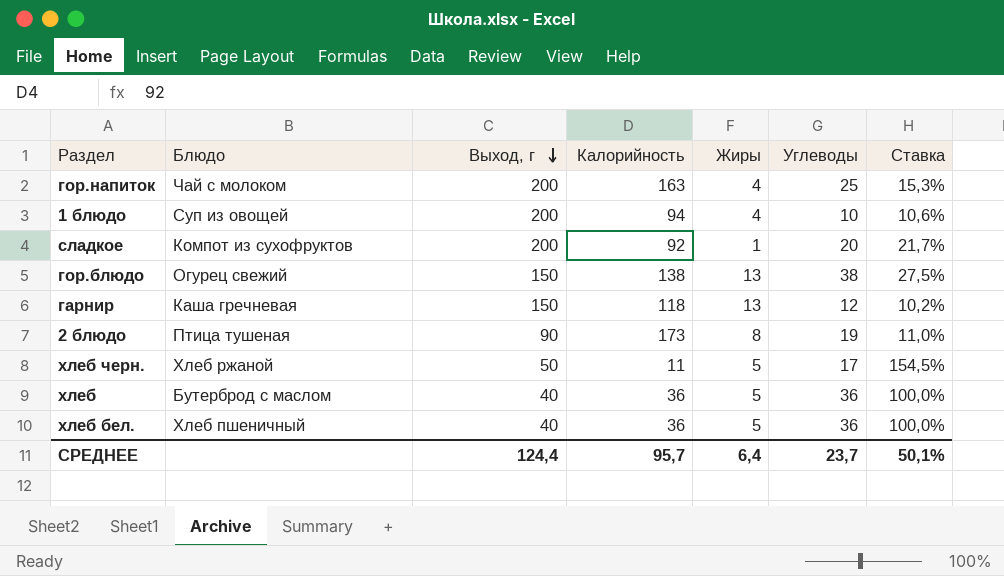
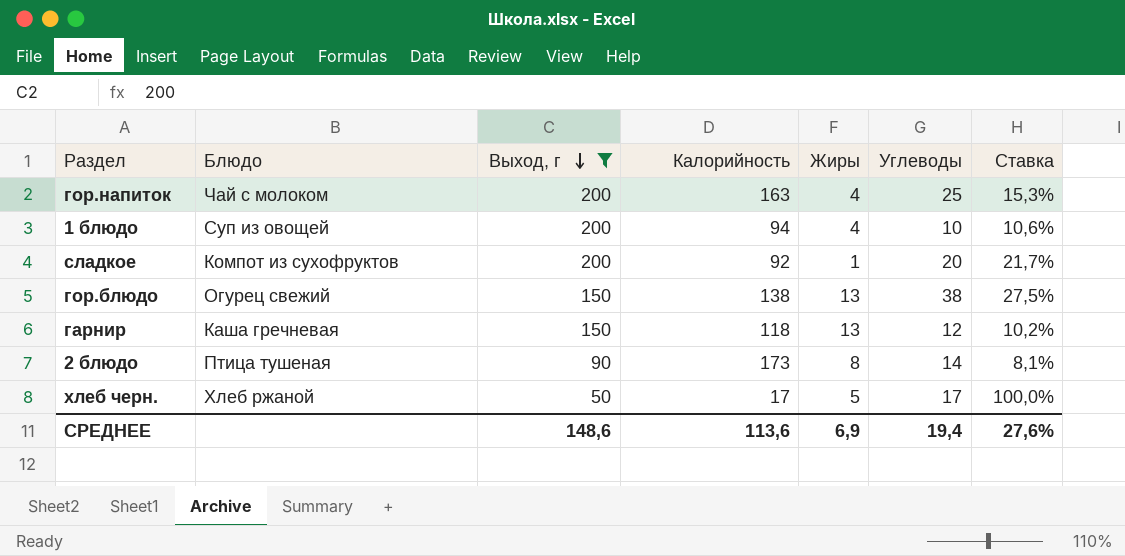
filter: none -> Выход, г != 40
2 блюдо | Углеводы: 19 -> 14
2 блюдо | Ставка: 11,0% -> 8,1%
хлеб черн. | Калорийность: 11 -> 17
хлеб черн. | Ставка: 154,5% -> 100,0%
СРЕДНЕЕ | Выход, г: 124,4 -> 148,6
СРЕДНЕЕ | Калорийность: 95,7 -> 113,6
СРЕДНЕЕ | Жиры: 6,4 -> 6,9
СРЕДНЕЕ | Углеводы: 23,7 -> 19,4
СРЕДНЕЕ | Ставка: 50,1% -> 27,6%

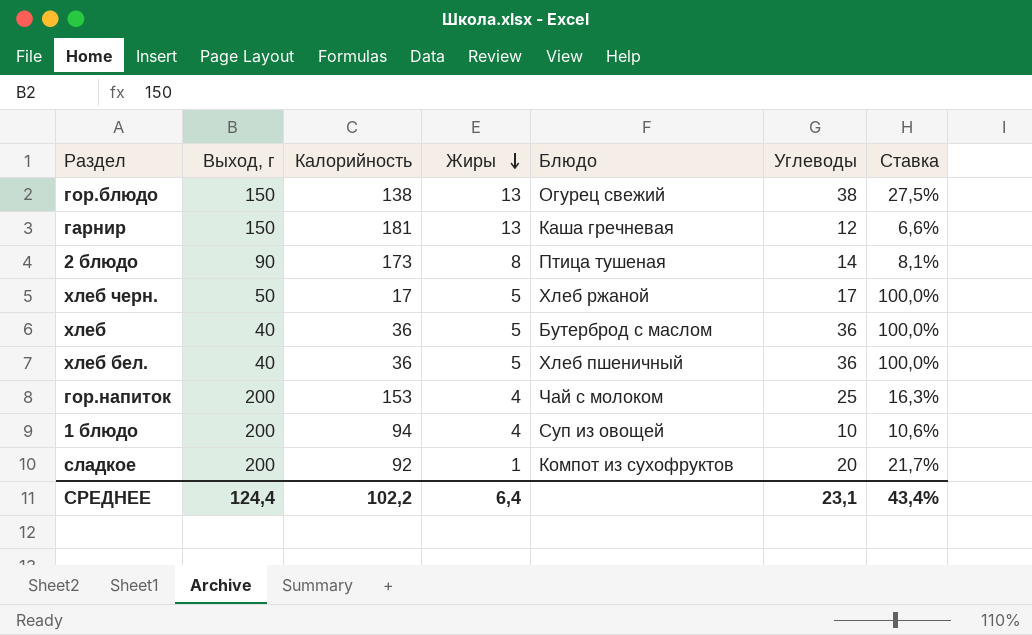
filter: Выход, г != 40 -> none
row order: Выход, г descending -> Жиры descending
column Блюдо | position: 2 -> 5
гарнир | Калорийность: 118 -> 181
гарнир | Ставка: 10,2% -> 6,6%
гор.напиток | Калорийность: 163 -> 153
гор.напиток | Ставка: 15,3% -> 16,3%
СРЕДНЕЕ | Выход, г: 148,6 -> 124,4
СРЕДНЕЕ | Калорийность: 113,6 -> 102,2
СРЕДНЕЕ | Жиры: 6,9 -> 6,4
СРЕДНЕЕ | Углеводы: 19,4 -> 23,1
СРЕДНЕЕ | Ставка: 27,6% -> 43,4%

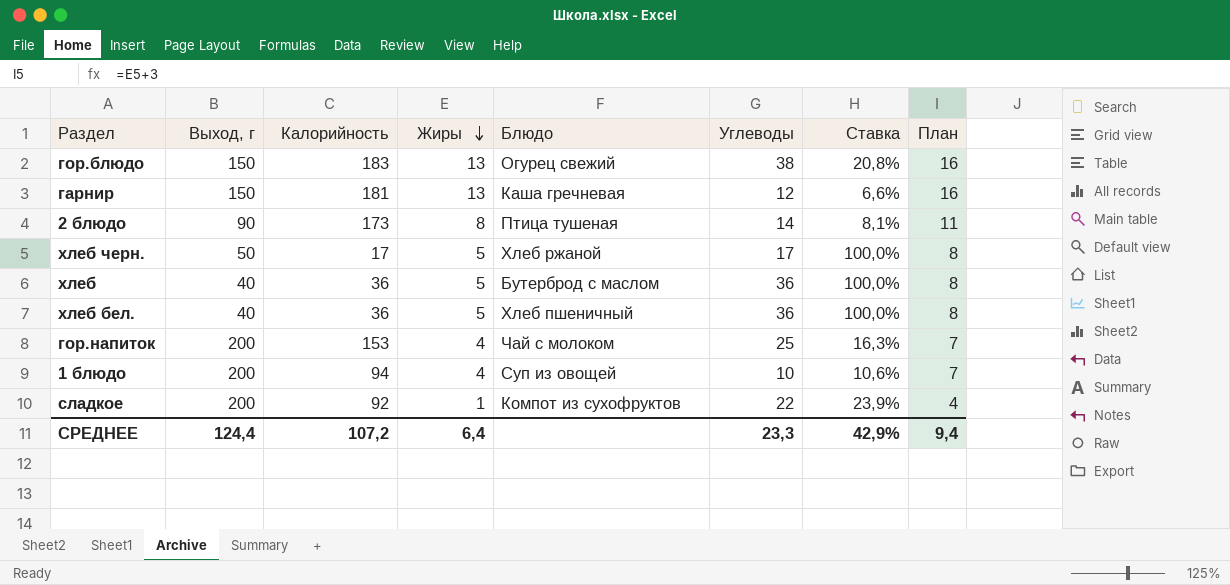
column План | formula: none -> [Жиры] + 3
гор.блюдо | Калорийность: 138 -> 183
гор.блюдо | Ставка: 27,5% -> 20,8%
сладкое | Углеводы: 20 -> 22
сладкое | Ставка: 21,7% -> 23,9%
СРЕДНЕЕ | Калорийность: 102,2 -> 107,2
СРЕДНЕЕ | Углеводы: 23,1 -> 23,3
СРЕДНЕЕ | Ставка: 43,4% -> 42,9%

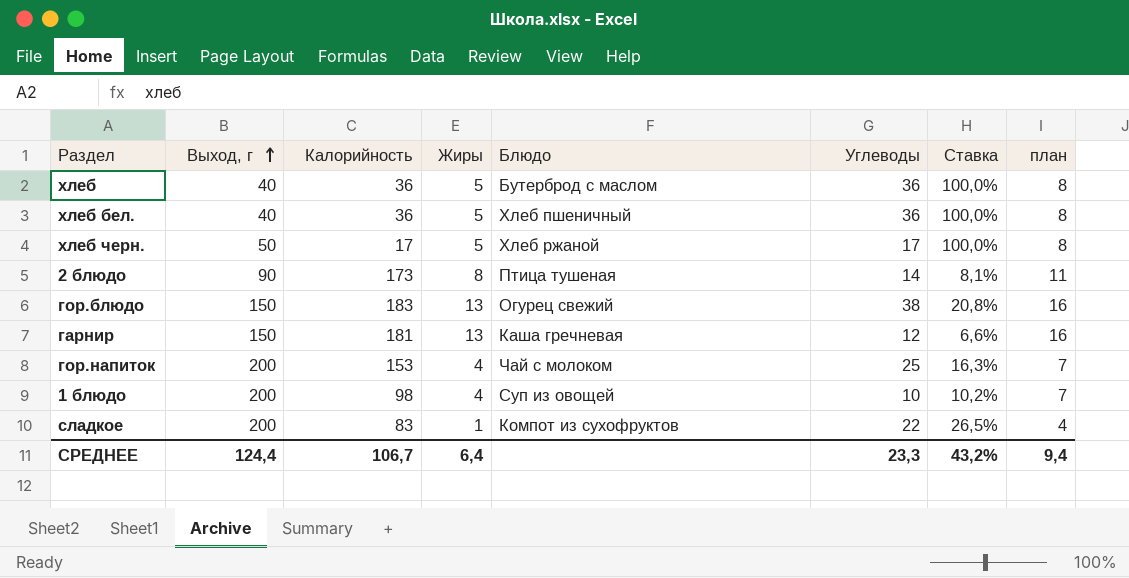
row order: Жиры descending -> Выход, г ascending
column name: План -> план
1 блюдо | Калорийность: 94 -> 98
1 блюдо | Ставка: 10,6% -> 10,2%
сладкое | Калорийность: 92 -> 83
сладкое | Ставка: 23,9% -> 26,5%
СРЕДНЕЕ | Калорийность: 107,2 -> 106,7
СРЕДНЕЕ | Ставка: 42,9% -> 43,2%

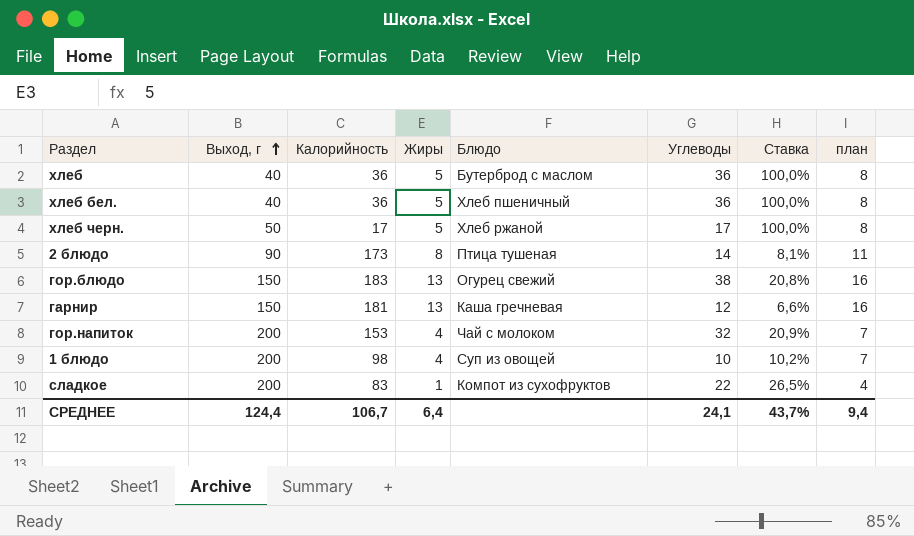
гор.напиток | Углеводы: 25 -> 32
гор.напиток | Ставка: 16,3% -> 20,9%
СРЕДНЕЕ | Углеводы: 23,3 -> 24,1
СРЕДНЕЕ | Ставка: 43,2% -> 43,7%

